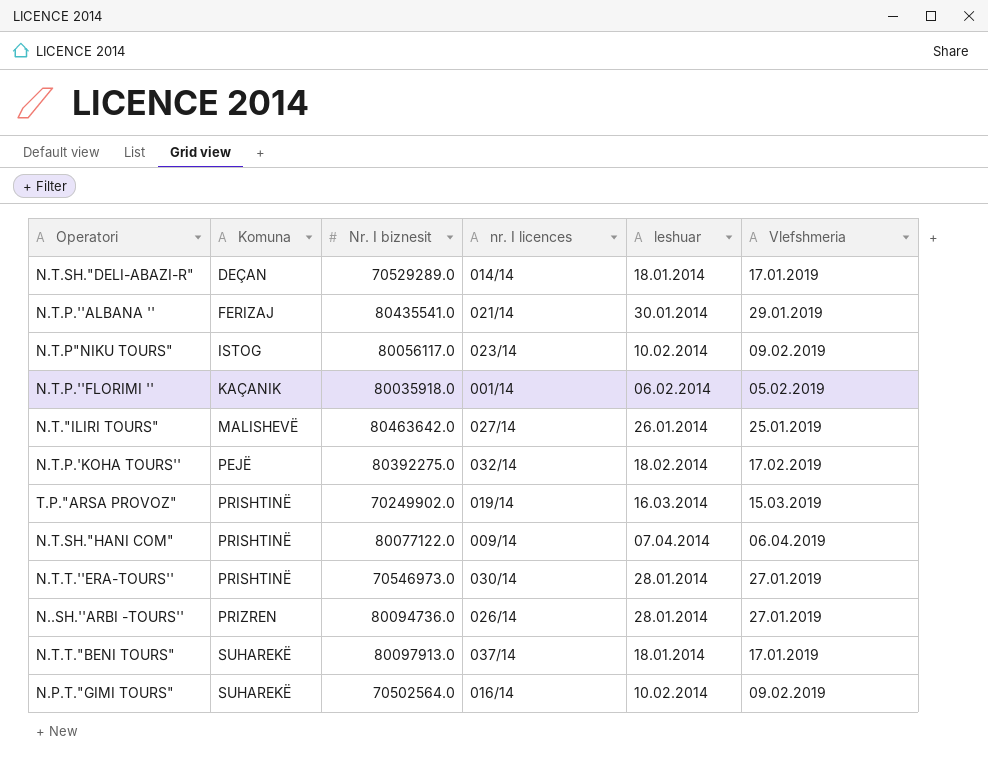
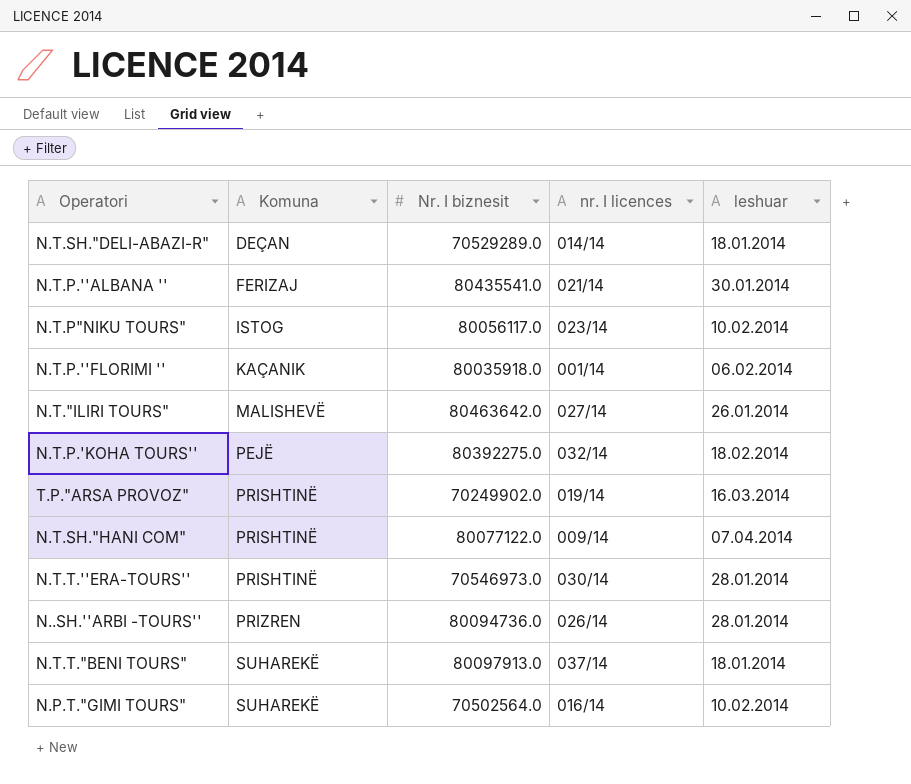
column Vlefshmeria | position: 6 -> none

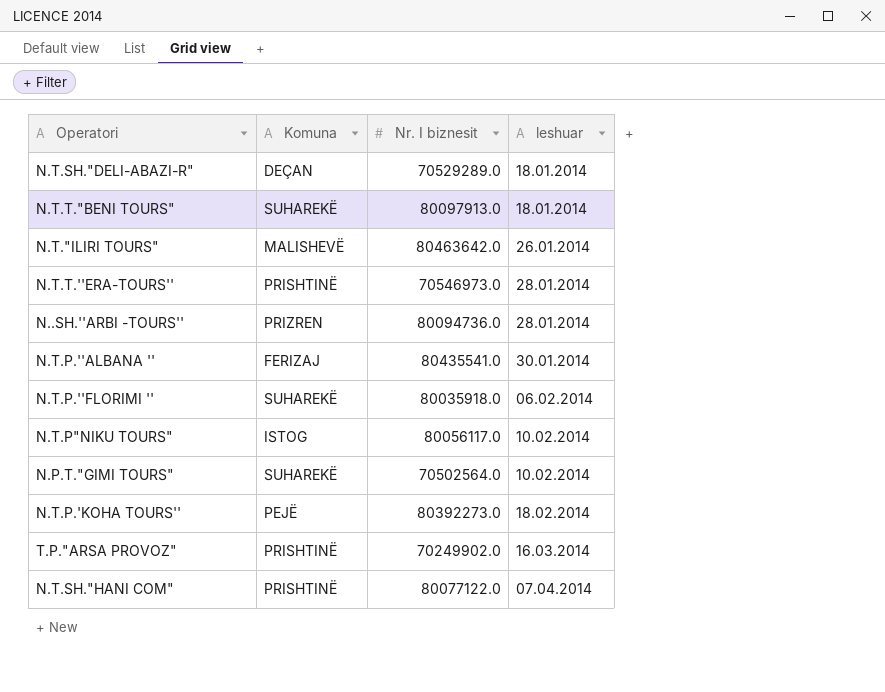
row order: Komuna ascending -> leshuar ascending
column nr. I licences | position: 4 -> none
N.T.P.''FLORIMI '' | Komuna: KAÇANIK -> SUHAREKË
N.T.P.'KOHA TOURS'' | Nr. I biznesit: 80392275.0 -> 80392273.0

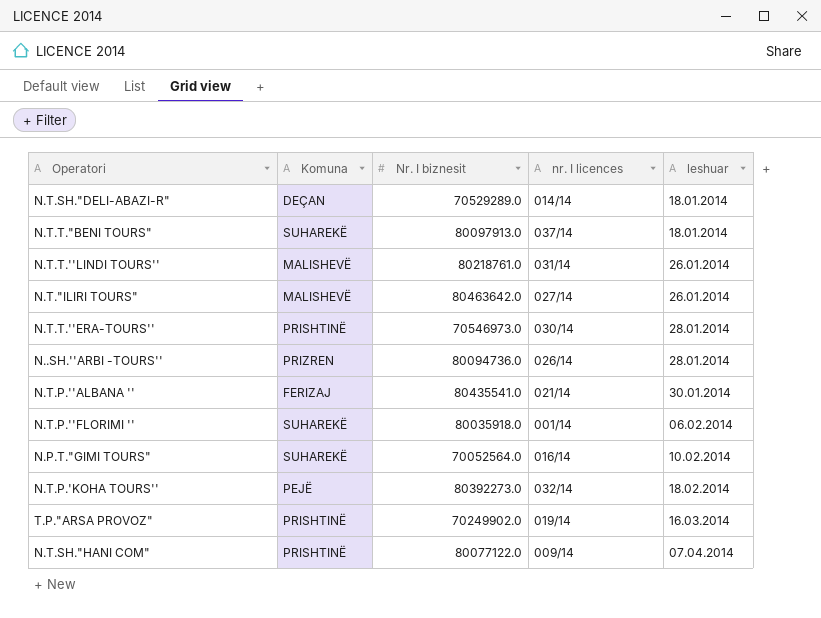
column nr. I licences | position: none -> 4
row N.T.P"NIKU TOURS": ISTOG | 80056117.0 | 10.02.2014 -> none
row N.T.T.''LINDI TOURS'': none -> MALISHEVË | 80218761.0 | 031/14 | 26.01.2014
N.P.T."GIMI TOURS" | Nr. I biznesit: 70502564.0 -> 70052564.0

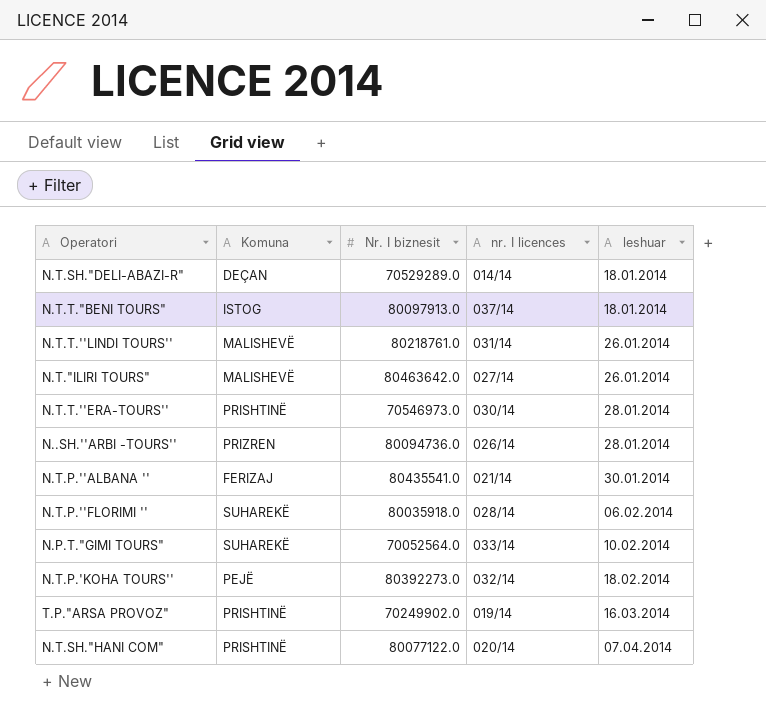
N.T.T."BENI TOURS" | Komuna: SUHAREKË -> ISTOG
N.T.P.''FLORIMI '' | nr. I licences: 001/14 -> 028/14
N.P.T."GIMI TOURS" | nr. I licences: 016/14 -> 033/14
N.T.SH."HANI COM" | nr. I licences: 009/14 -> 020/14

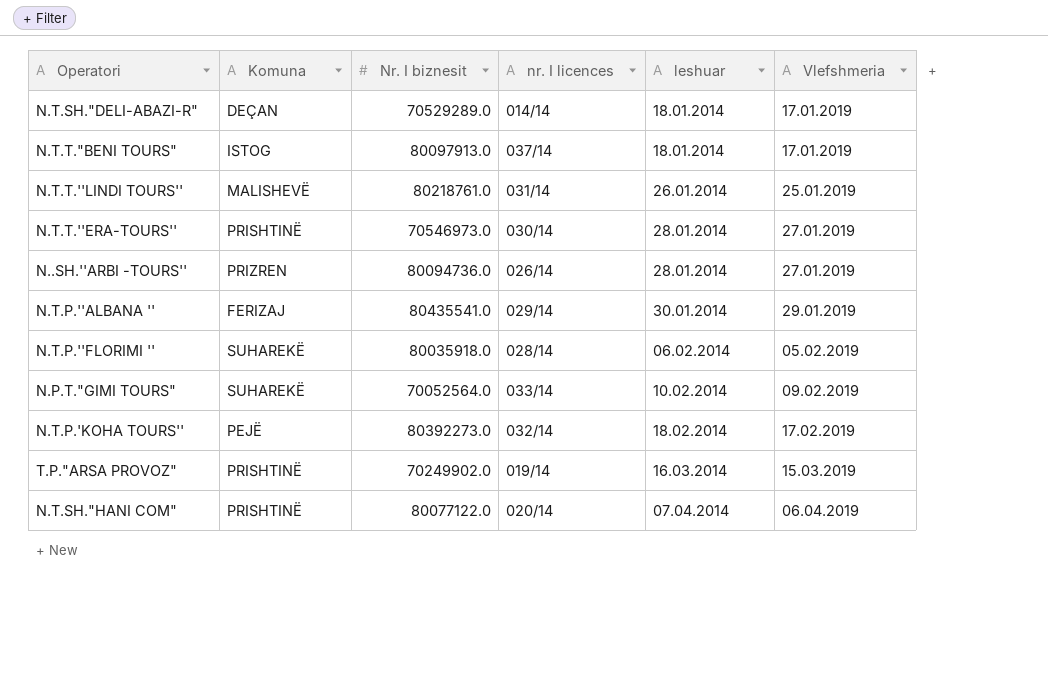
column Vlefshmeria | position: none -> 6
row N.T."ILIRI TOURS": MALISHEVË | 80463642.0 | 027/14 | 26.01.2014 -> none
N.T.P.''ALBANA '' | nr. I licences: 021/14 -> 029/14

